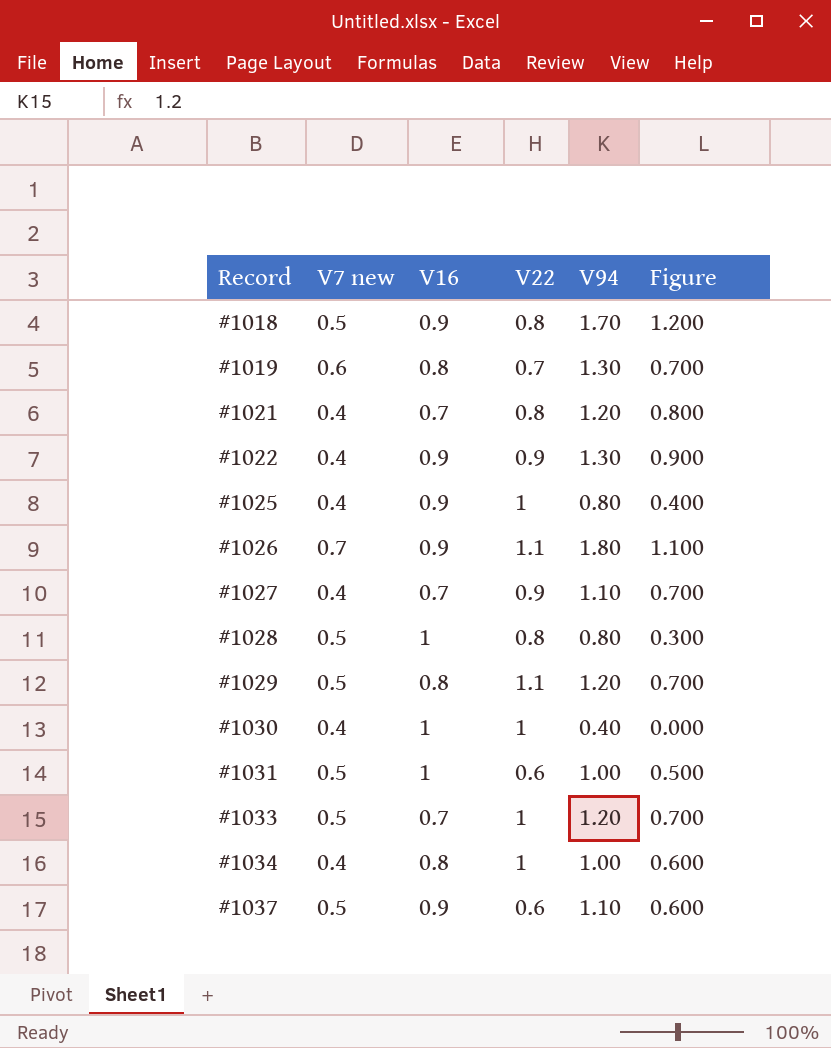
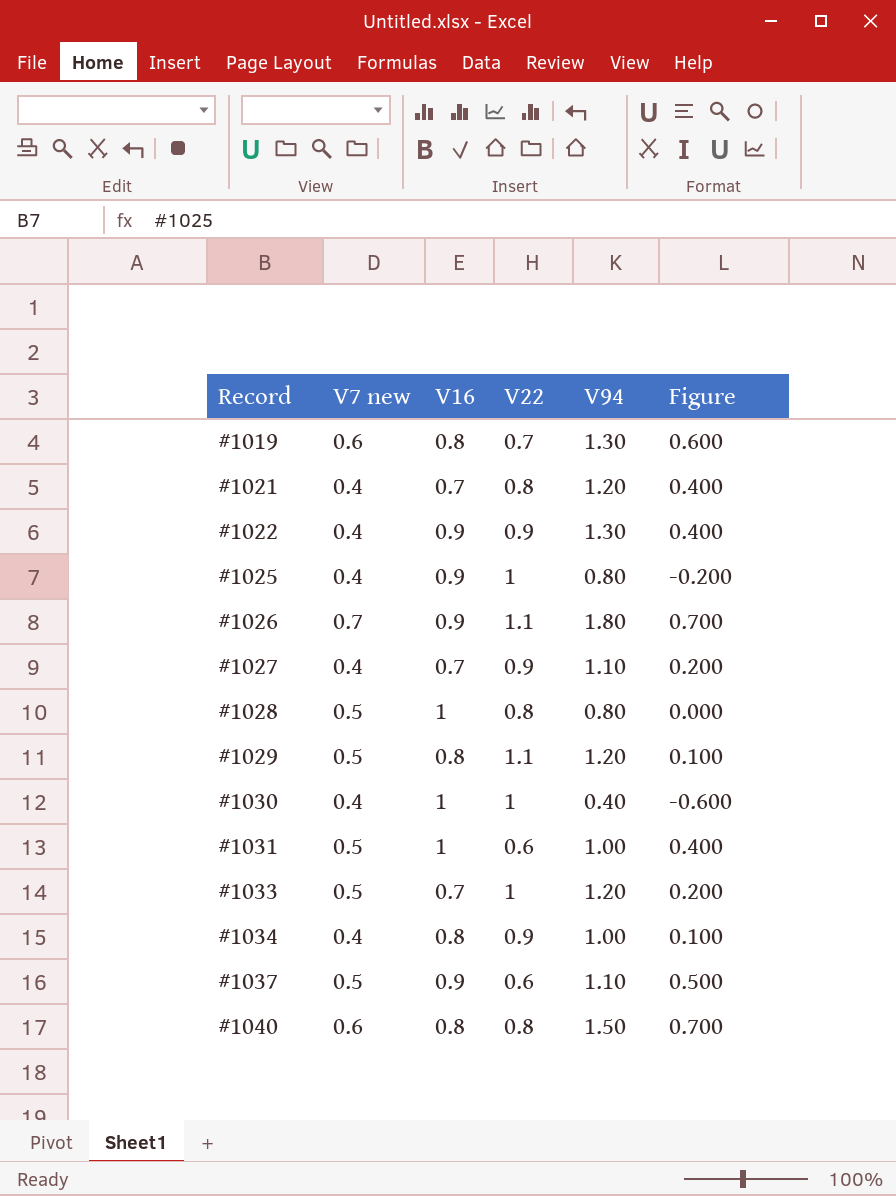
column Figure | formula: [V94] - [V7 new] -> [V94] - [V22]
row #1018: 0.5 | 0.9 | 0.8 | 1.70 | 1.200 -> none
#1034 | V22: 1 -> 0.9
row #1040: none -> 0.6 | 0.8 | 0.8 | 1.50 | 0.700

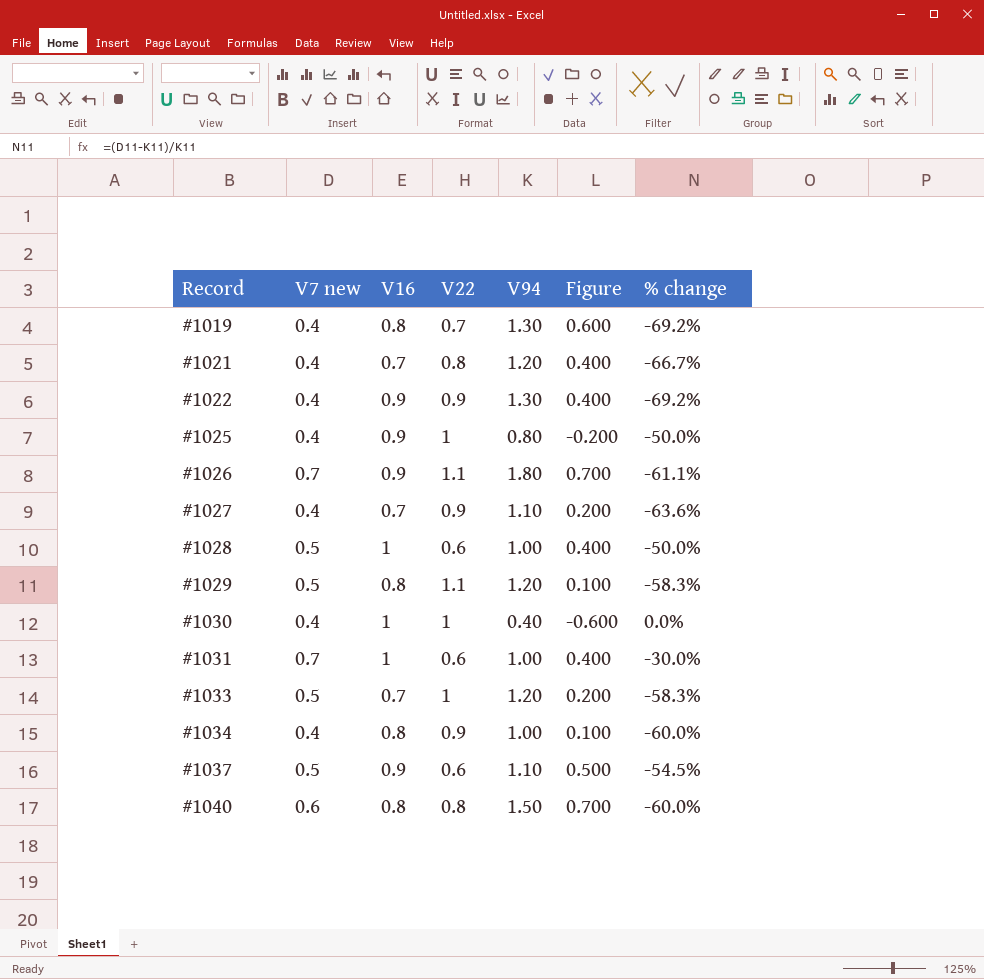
column % change | formula: none -> ([V7 new] - [V94]) / [V94]
#1019 | V7 new: 0.6 -> 0.4
#1028 | V22: 0.8 -> 0.6
#1028 | V94: 0.80 -> 1.00
#1028 | Figure: 0.000 -> 0.400
#1031 | V7 new: 0.5 -> 0.7

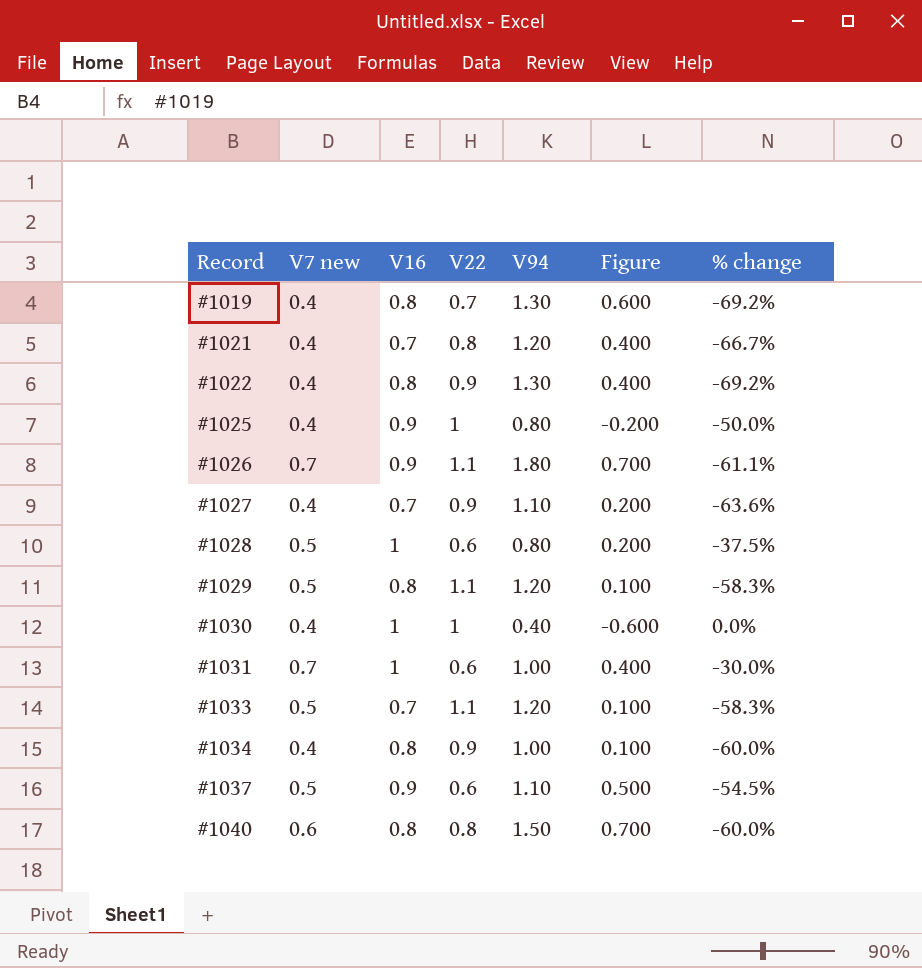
#1022 | V16: 0.9 -> 0.8
#1028 | V94: 1.00 -> 0.80
#1028 | Figure: 0.400 -> 0.200
#1028 | % change: -50.0% -> -37.5%
#1033 | V22: 1 -> 1.1
#1033 | Figure: 0.200 -> 0.100

